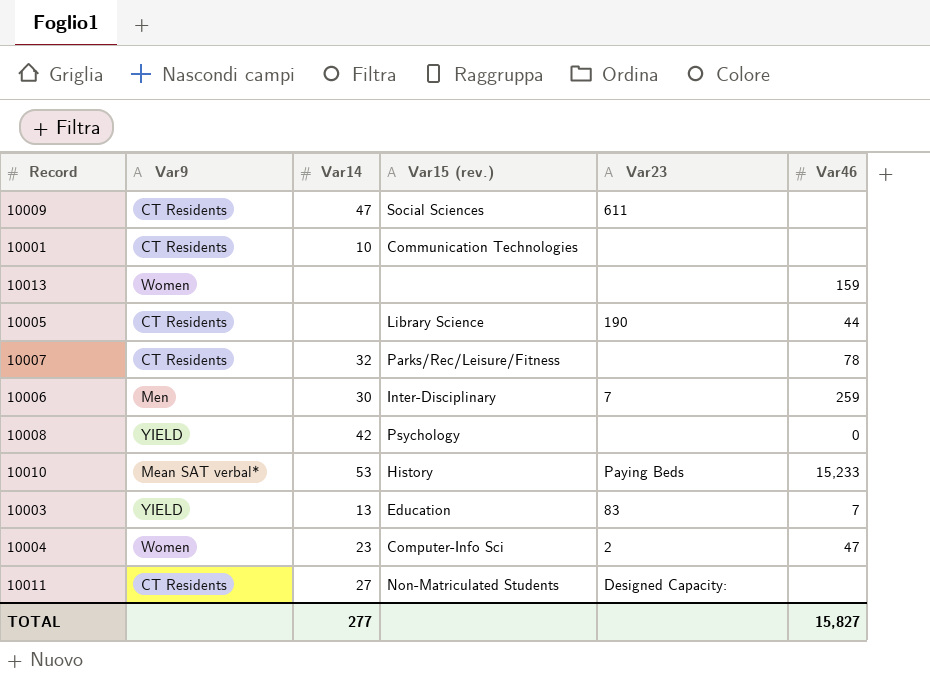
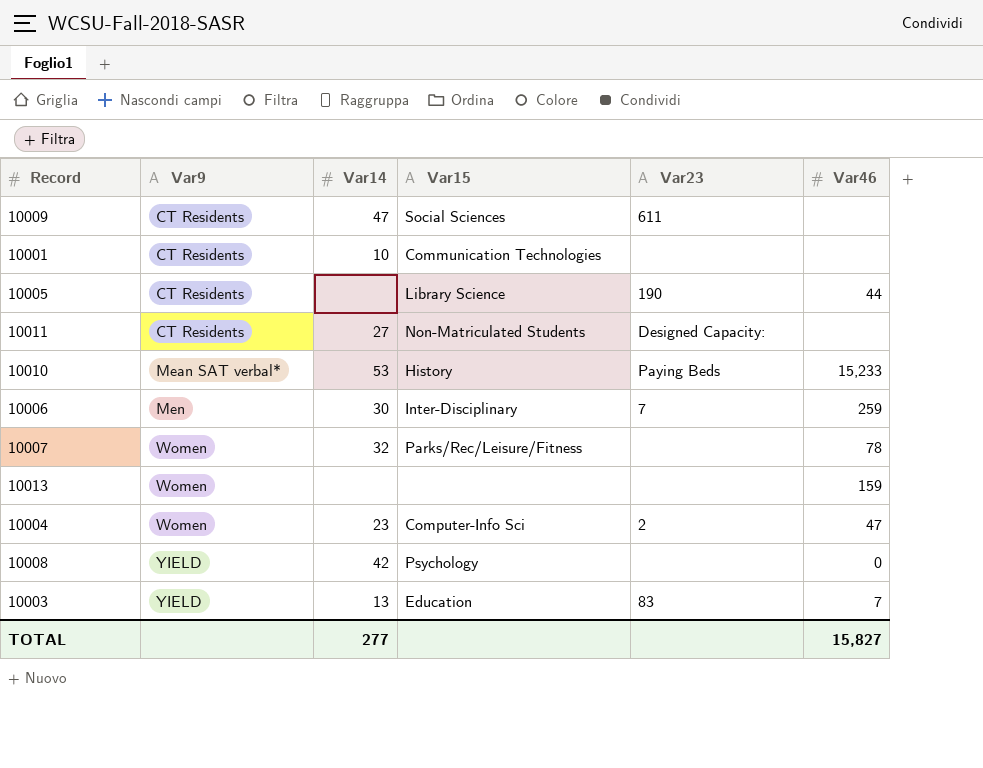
row order: none -> Var9 ascending
column name: Var15 (rev.) -> Var15
10007 | Var9: CT Residents -> Women

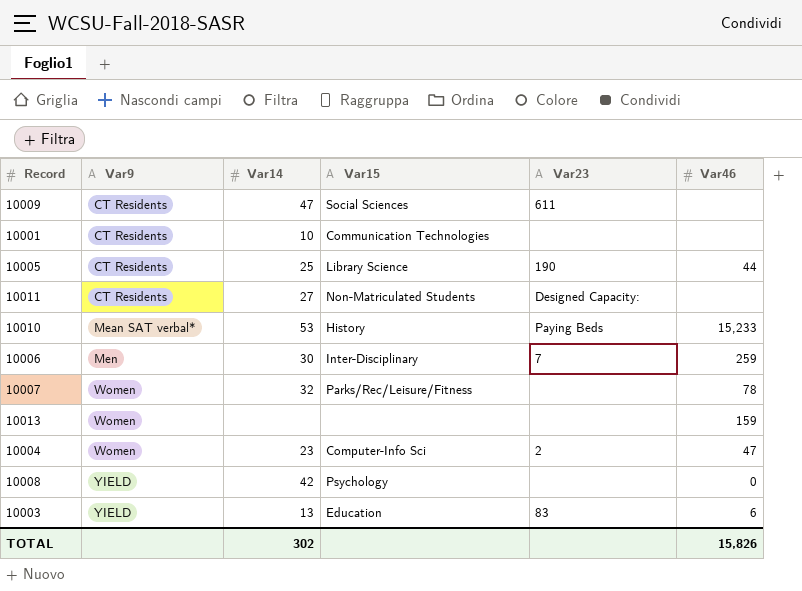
10005 | Var14: none -> 25
10003 | Var46: 7 -> 6
TOTAL | Var14: 277 -> 302
TOTAL | Var46: 15,827 -> 15,826

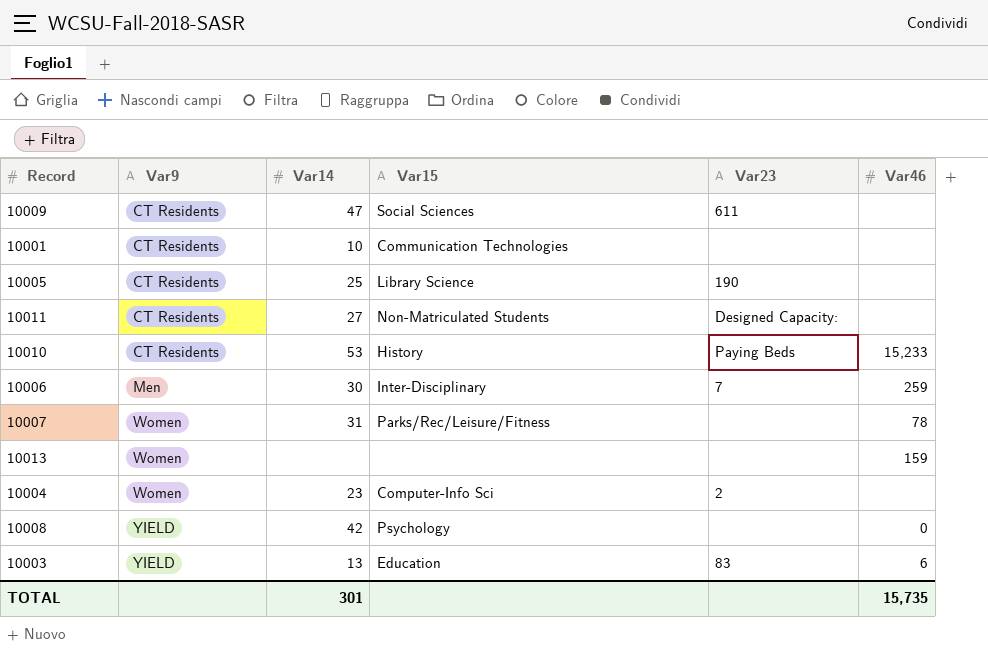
10005 | Var46: 44 -> none
10010 | Var9: Mean SAT verbal* -> CT Residents
10007 | Var14: 32 -> 31
10004 | Var46: 47 -> none
TOTAL | Var14: 302 -> 301
TOTAL | Var46: 15,826 -> 15,735

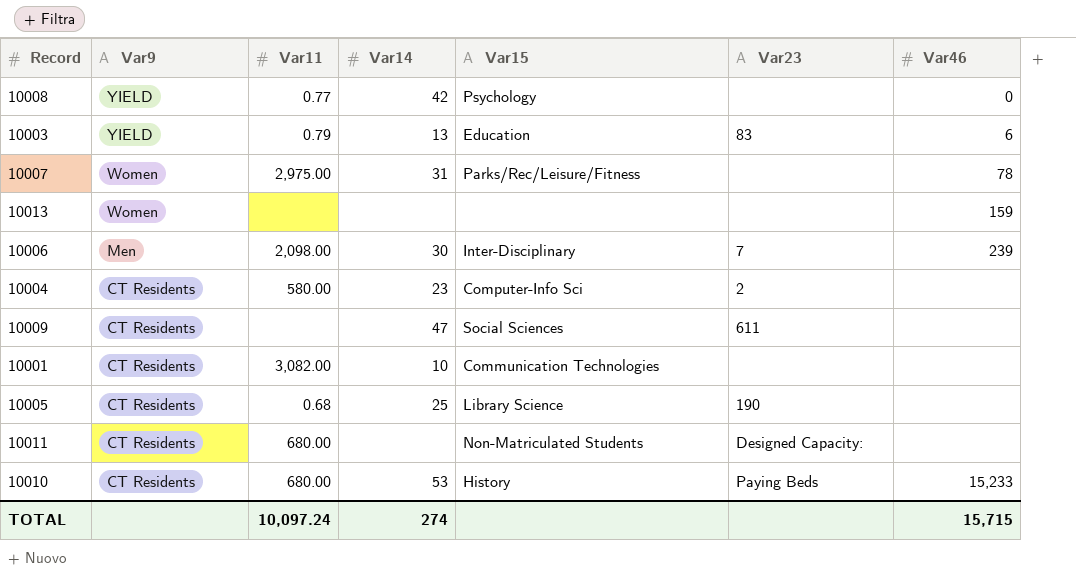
row order: Var9 ascending -> Var9 descending
column Var11 | position: none -> 3
10006 | Var46: 259 -> 239
10004 | Var9: Women -> CT Residents
10011 | Var14: 27 -> none
TOTAL | Var14: 301 -> 274
TOTAL | Var46: 15,735 -> 15,715

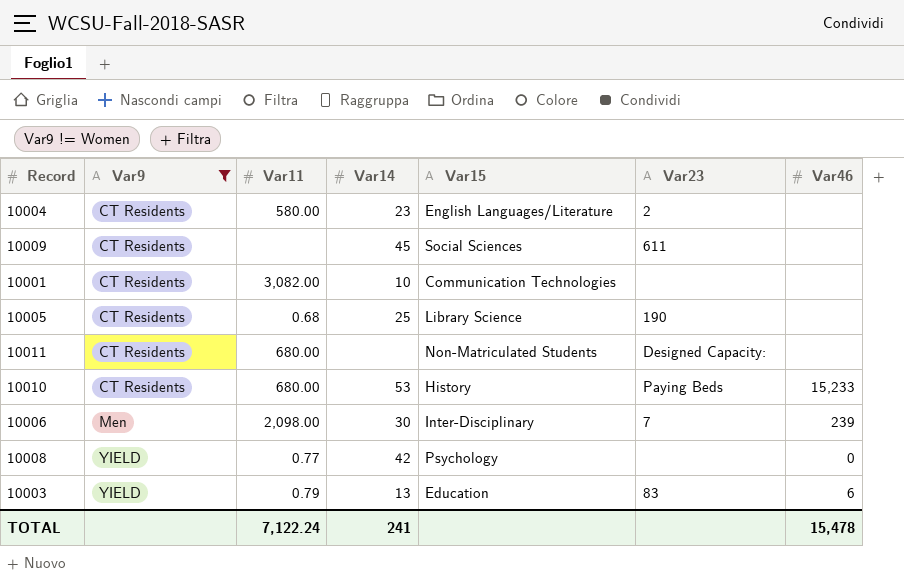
filter: none -> Var9 != Women
row order: Var9 descending -> Var9 ascending
10004 | Var15: Computer-Info Sci -> English Languages/Literature
10009 | Var14: 47 -> 45
TOTAL | Var11: 10,097.24 -> 7,122.24
TOTAL | Var14: 274 -> 241
TOTAL | Var46: 15,715 -> 15,478

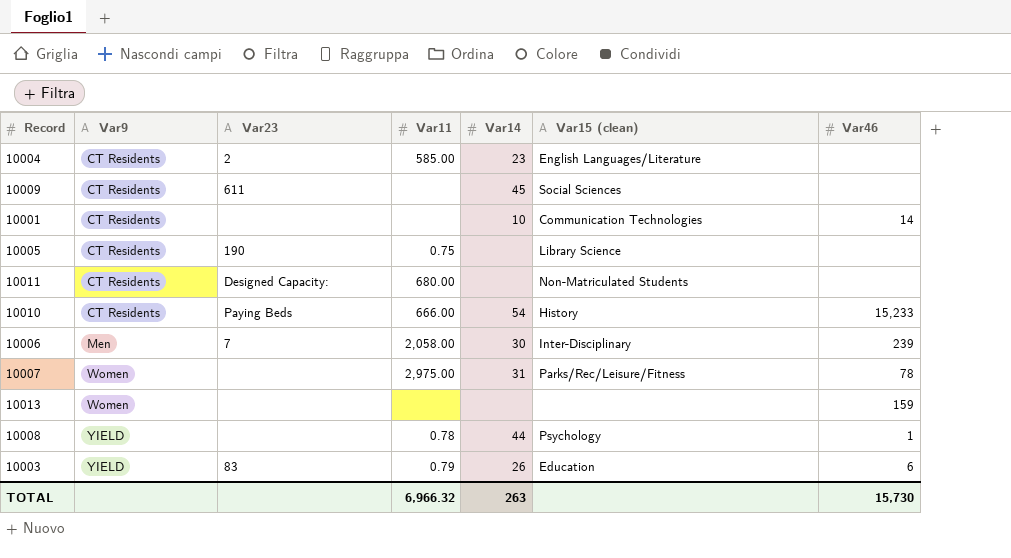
filter: Var9 != Women -> none
column Var23 | position: 6 -> 3
column name: Var15 -> Var15 (clean)
10004 | Var11: 580.00 -> 585.00
10001 | Var11: 3,082.00 -> none
10001 | Var46: none -> 14
10005 | Var11: 0.68 -> 0.75
10005 | Var14: 25 -> none
10010 | Var11: 680.00 -> 666.00
10010 | Var14: 53 -> 54
10006 | Var11: 2,098.00 -> 2,058.00
10008 | Var11: 0.77 -> 0.78
10008 | Var14: 42 -> 44
10008 | Var46: 0 -> 1
10003 | Var14: 13 -> 26
TOTAL | Var11: 7,122.24 -> 6,966.32
TOTAL | Var14: 241 -> 263
TOTAL | Var46: 15,478 -> 15,730

